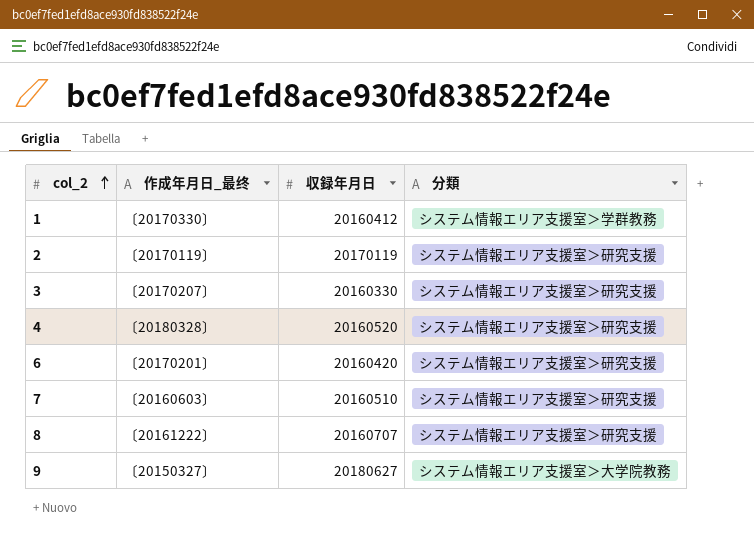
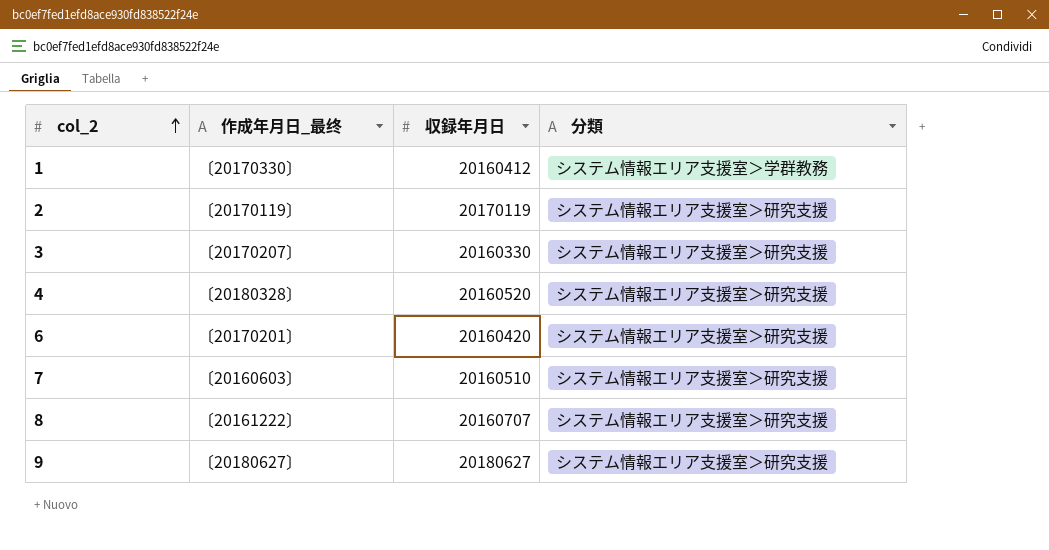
9 | 作成年月日_最终: 〔20150327〕 -> 〔20180627〕
9 | 分類: システム情報エリア支援室＞大学院教務 -> システム情報エリア支援室＞研究支援

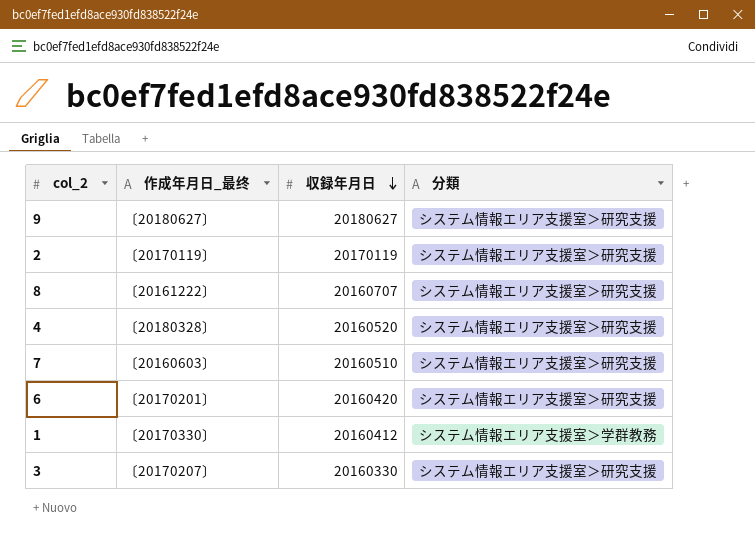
row order: col_2 ascending -> 収録年月日 descending

